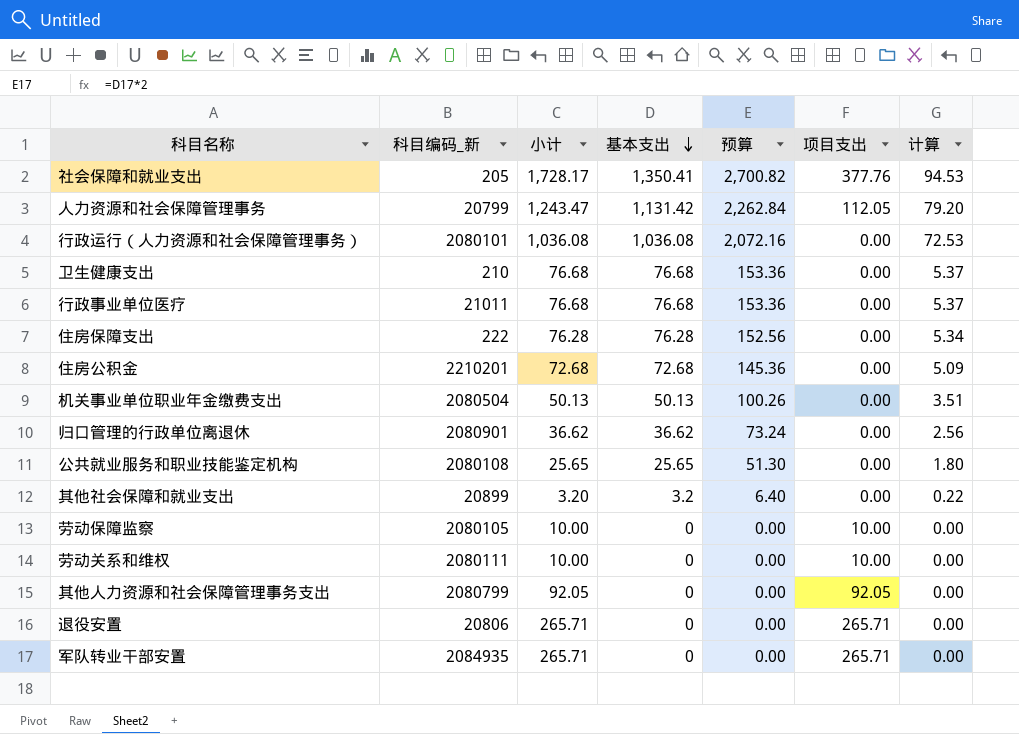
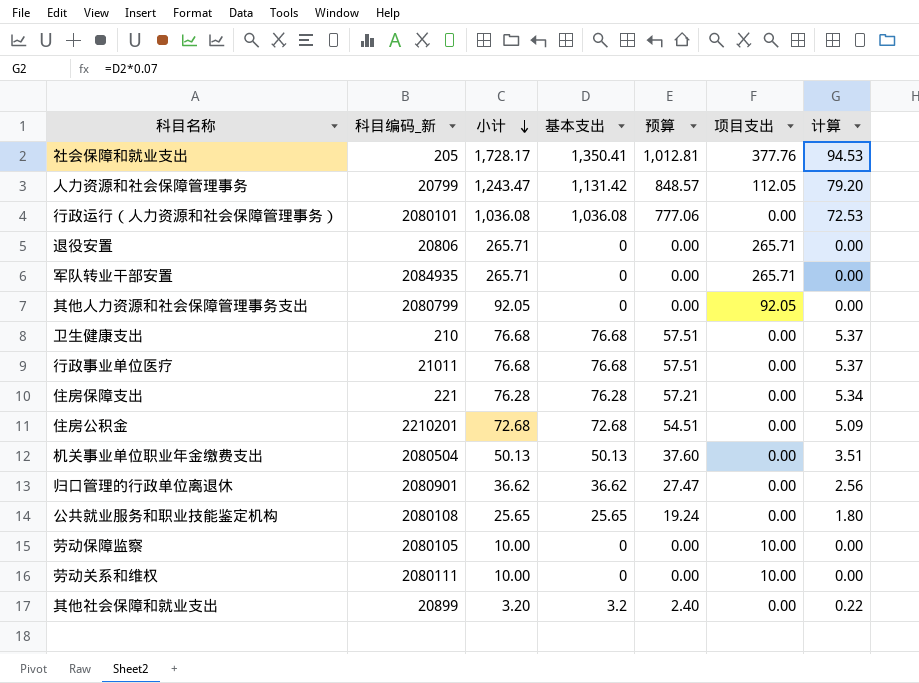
row order: 基本支出 descending -> 小计 descending
column 预算 | formula: [基本支出] * 2 -> [基本支出] * 0.75
住房保障支出 | 科目编码_新: 222 -> 221

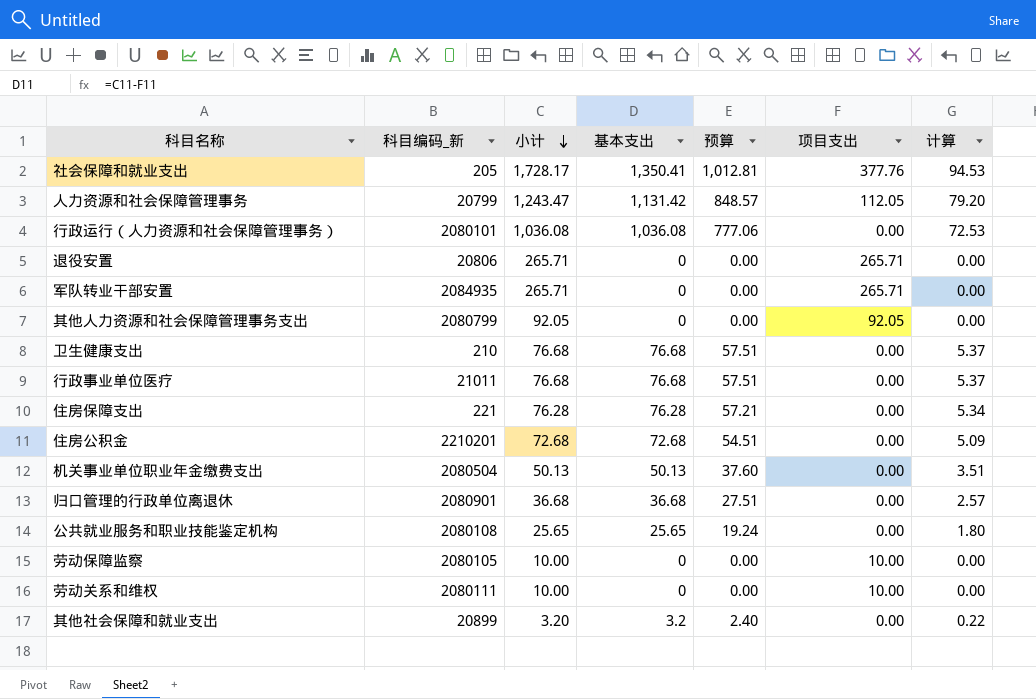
归口管理的行政单位离退休 | 小计: 36.62 -> 36.68
归口管理的行政单位离退休 | 基本支出: 36.62 -> 36.68
归口管理的行政单位离退休 | 预算: 27.47 -> 27.51
归口管理的行政单位离退休 | 计算: 2.56 -> 2.57

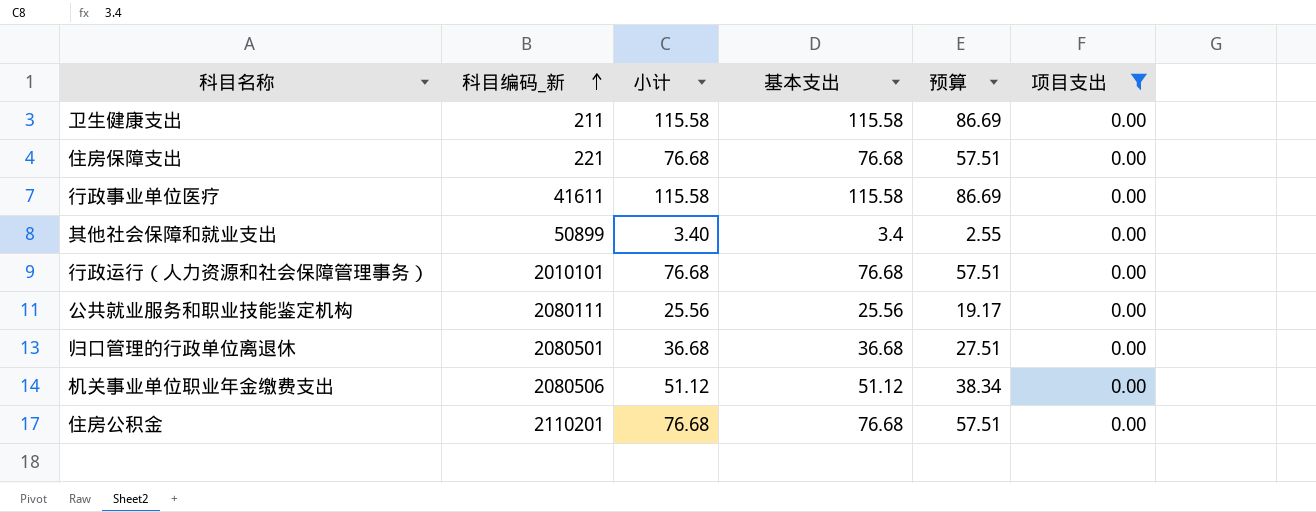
filter: none -> 项目支出 = 0.00
row order: 小计 descending -> 科目编码_新 ascending
column 计算 | formula: [基本支出] * 0.07 -> none
卫生健康支出 | 科目编码_新: 210 -> 211
卫生健康支出 | 小计: 76.68 -> 115.58
卫生健康支出 | 基本支出: 76.68 -> 115.58
卫生健康支出 | 预算: 57.51 -> 86.69
住房保障支出 | 小计: 76.28 -> 76.68
住房保障支出 | 基本支出: 76.28 -> 76.68
住房保障支出 | 预算: 57.21 -> 57.51
行政事业单位医疗 | 科目编码_新: 21011 -> 41611
行政事业单位医疗 | 小计: 76.68 -> 115.58
行政事业单位医疗 | 基本支出: 76.68 -> 115.58
行政事业单位医疗 | 预算: 57.51 -> 86.69
其他社会保障和就业支出 | 科目编码_新: 20899 -> 50899
其他社会保障和就业支出 | 小计: 3.20 -> 3.40
其他社会保障和就业支出 | 基本支出: 3.2 -> 3.4
其他社会保障和就业支出 | 预算: 2.40 -> 2.55
行政运行（人力资源和社会保障管理事务） | 科目编码_新: 2080101 -> 2010101
行政运行（人力资源和社会保障管理事务） | 小计: 1,036.08 -> 76.68
行政运行（人力资源和社会保障管理事务） | 基本支出: 1,036.08 -> 76.68
行政运行（人力资源和社会保障管理事务） | 预算: 777.06 -> 57.51
公共就业服务和职业技能鉴定机构 | 科目编码_新: 2080108 -> 2080111
公共就业服务和职业技能鉴定机构 | 小计: 25.65 -> 25.56
公共就业服务和职业技能鉴定机构 | 基本支出: 25.65 -> 25.56
公共就业服务和职业技能鉴定机构 | 预算: 19.24 -> 19.17
归口管理的行政单位离退休 | 科目编码_新: 2080901 -> 2080501
机关事业单位职业年金缴费支出 | 科目编码_新: 2080504 -> 2080506
机关事业单位职业年金缴费支出 | 小计: 50.13 -> 51.12
机关事业单位职业年金缴费支出 | 基本支出: 50.13 -> 51.12
机关事业单位职业年金缴费支出 | 预算: 37.60 -> 38.34
住房公积金 | 科目编码_新: 2210201 -> 2110201
住房公积金 | 小计: 72.68 -> 76.68
住房公积金 | 基本支出: 72.68 -> 76.68
住房公积金 | 预算: 54.51 -> 57.51

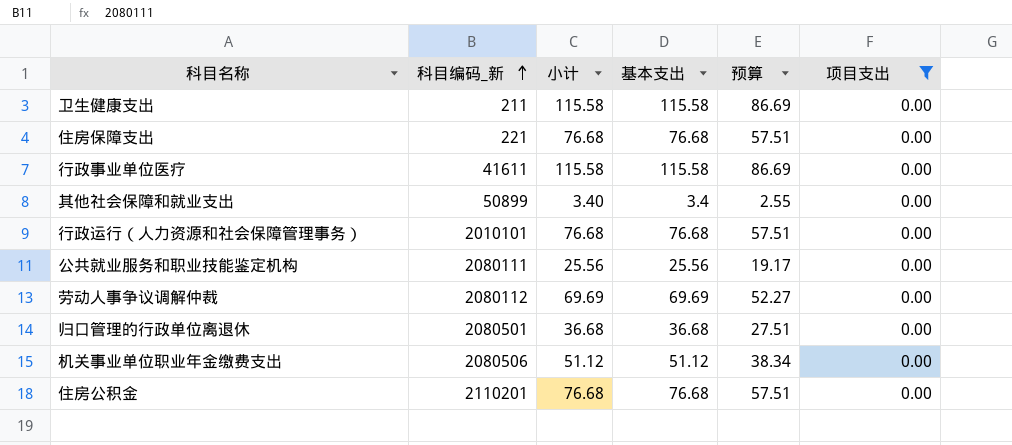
row 劳动人事争议调解仲裁: none -> 2080112 | 69.69 | 69.69 | 52.27 | 0.00

